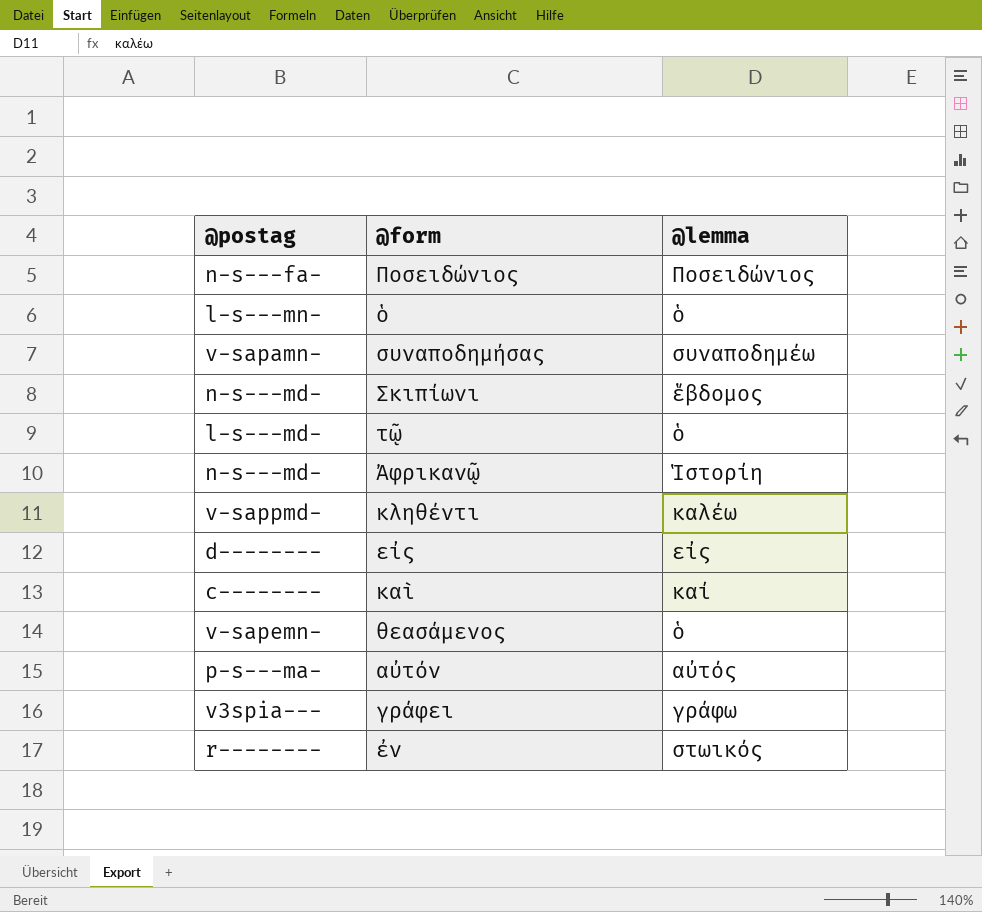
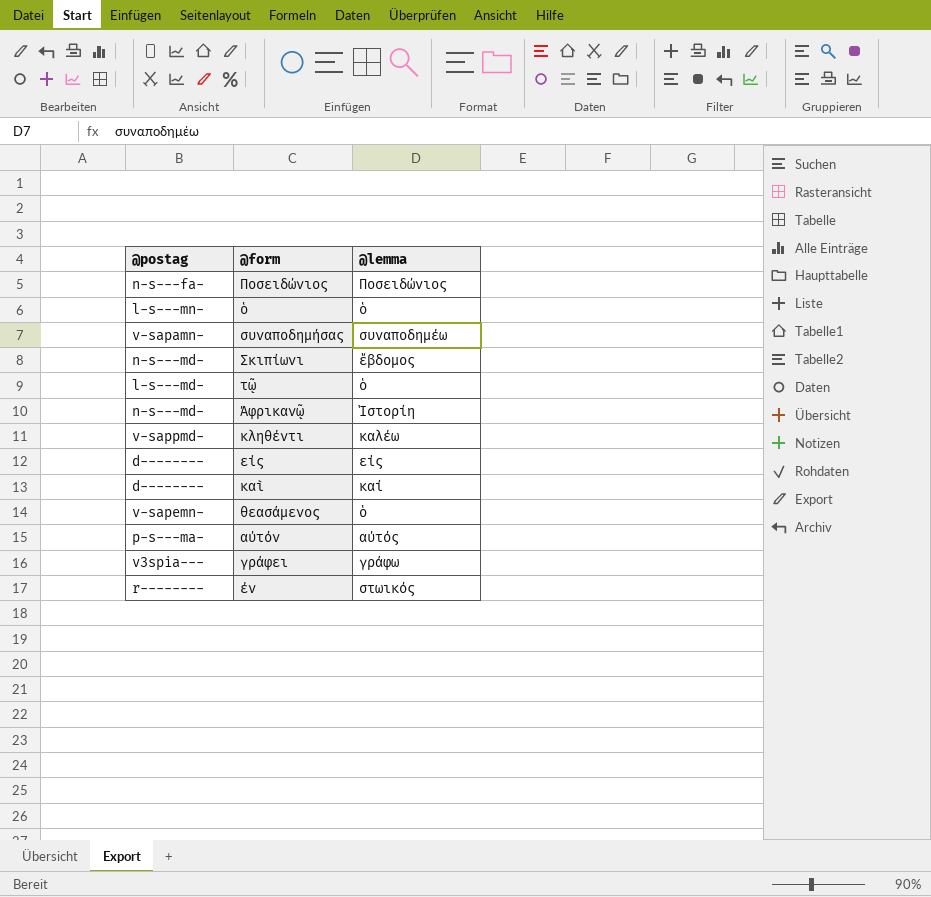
καὶ | @postag: c-------- -> d--------

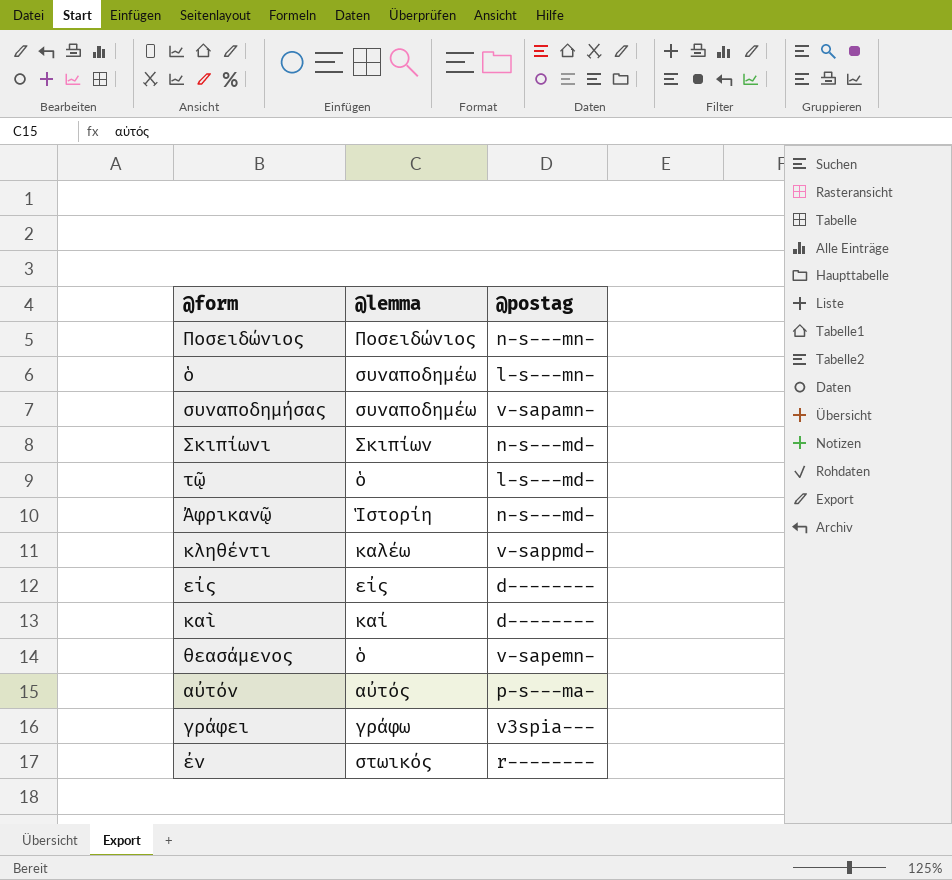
column @postag | position: 1 -> 3
Ποσειδώνιος | @postag: n-s---fa- -> n-s---mn-
ὁ | @lemma: ὁ -> συναποδημέω
Σκιπίωνι | @lemma: ἕβδομος -> Σκιπίων

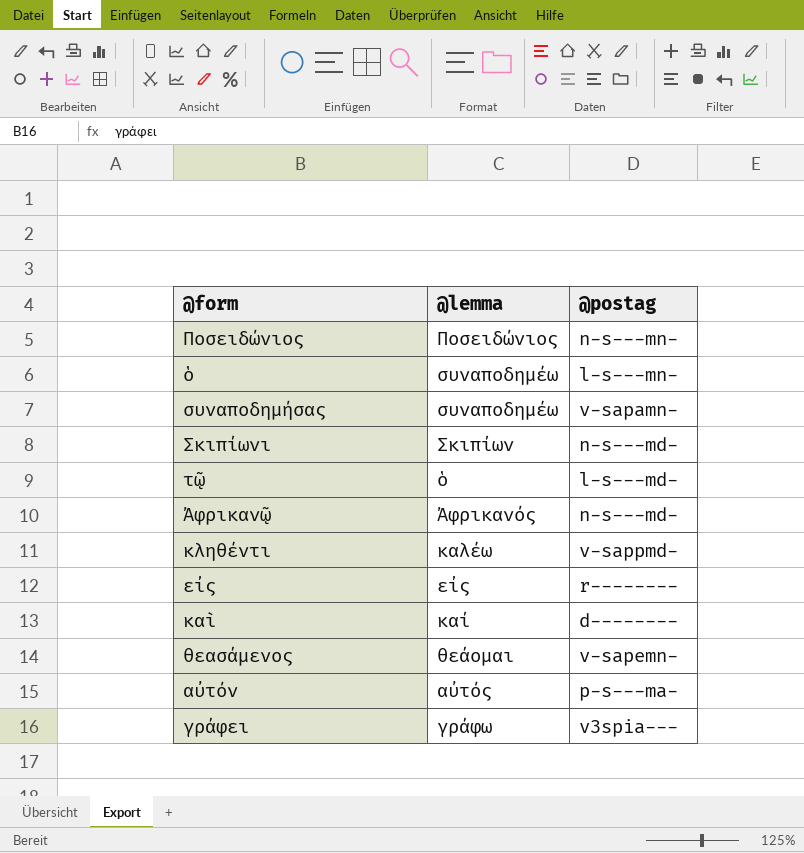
row ἐν: στωικός | r-------- -> none
Ἀφρικανῷ | @lemma: Ἱστορίη -> Ἀφρικανός
εἰς | @postag: d-------- -> r--------
θεασάμενος | @lemma: ὁ -> θεάομαι

